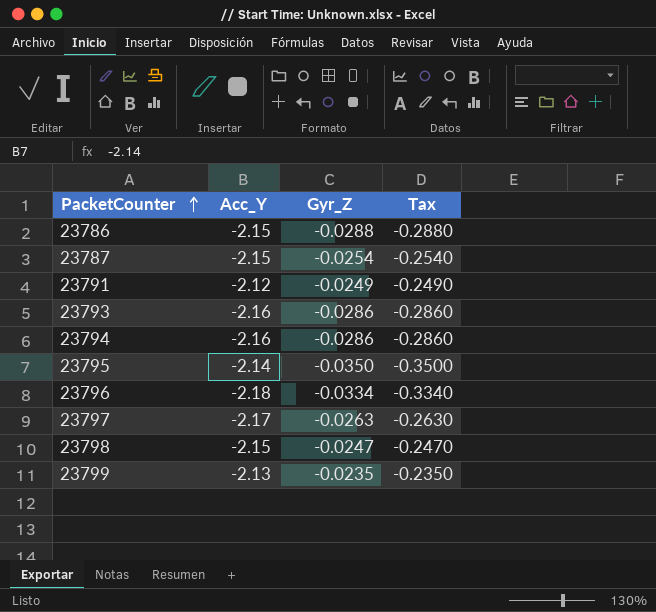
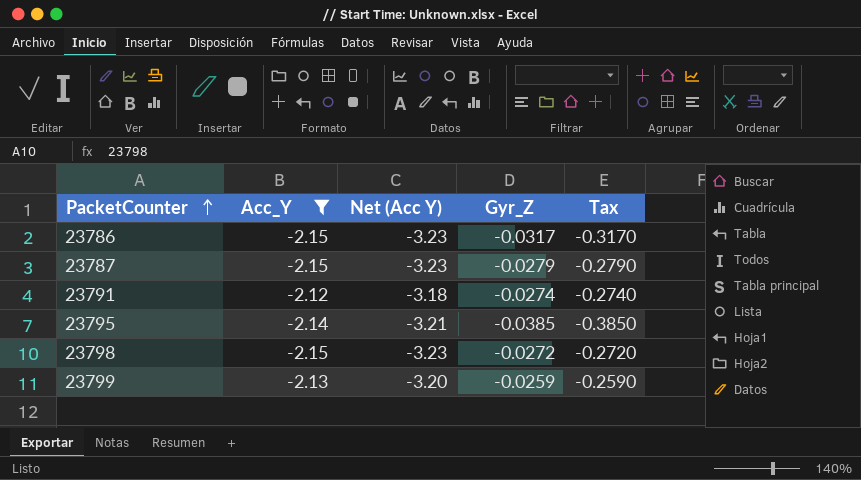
filter: none -> Acc_Y >= -2.15
column Net (Acc Y) | formula: none -> [Acc_Y] * 1.5
23786 | Gyr_Z: -0.0288 -> -0.0317
23786 | Tax: -0.2880 -> -0.3170
23787 | Gyr_Z: -0.0254 -> -0.0279
23787 | Tax: -0.2540 -> -0.2790
23791 | Gyr_Z: -0.0249 -> -0.0274
23791 | Tax: -0.2490 -> -0.2740
23795 | Gyr_Z: -0.0350 -> -0.0385
23795 | Tax: -0.3500 -> -0.3850
23798 | Gyr_Z: -0.0247 -> -0.0272
23798 | Tax: -0.2470 -> -0.2720
23799 | Gyr_Z: -0.0235 -> -0.0259
23799 | Tax: -0.2350 -> -0.2590

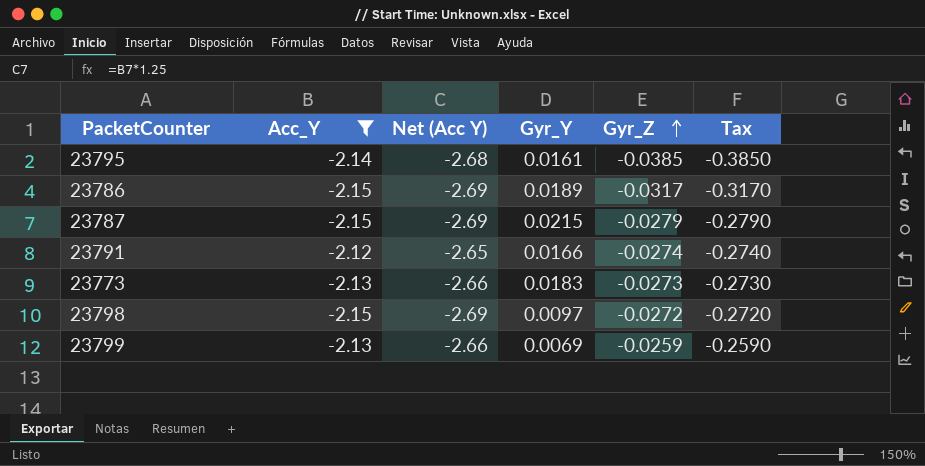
row order: PacketCounter ascending -> Gyr_Z ascending
column Net (Acc Y) | formula: [Acc_Y] * 1.5 -> [Acc_Y] * 1.25
column Gyr_Y | position: none -> 4
row 23773: none -> -2.13 | -2.66 | 0.0183 | -0.0273 | -0.2730

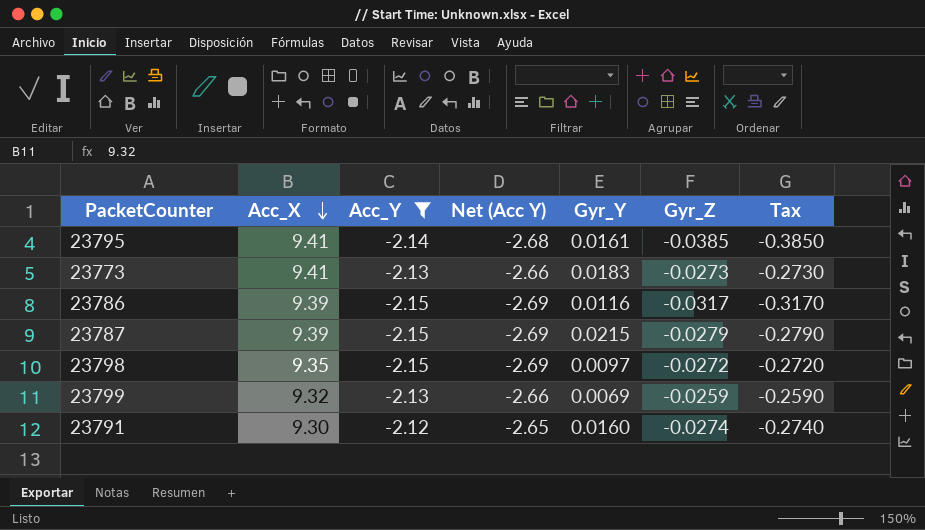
row order: Gyr_Z ascending -> Acc_X descending
column Acc_X | position: none -> 2
23786 | Gyr_Y: 0.0189 -> 0.0116
23791 | Gyr_Y: 0.0166 -> 0.0160

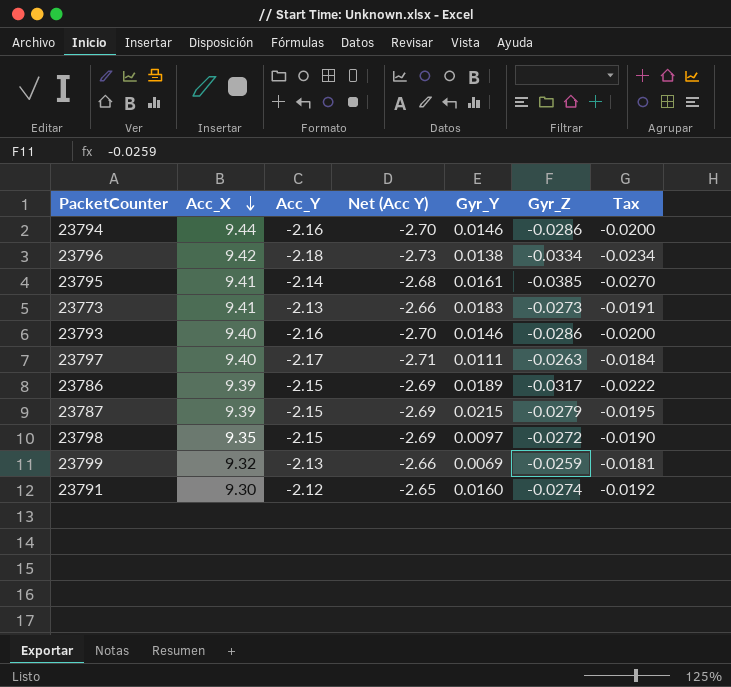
filter: Acc_Y >= -2.15 -> none
column Tax | formula: [Gyr_Z] * 10 -> [Gyr_Z] * 0.7
23786 | Gyr_Y: 0.0116 -> 0.0189

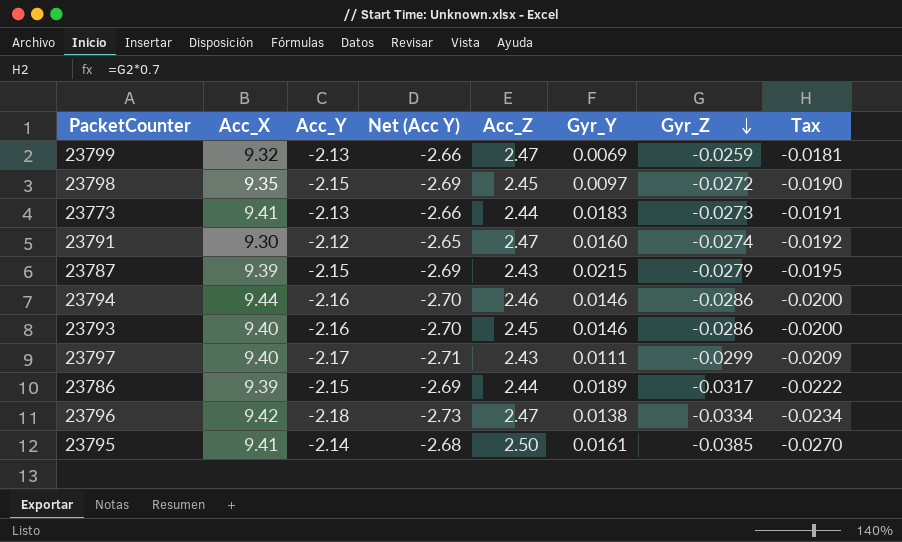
row order: Acc_X descending -> Gyr_Z descending
column Acc_Z | position: none -> 5
23797 | Gyr_Z: -0.0263 -> -0.0299
23797 | Tax: -0.0184 -> -0.0209

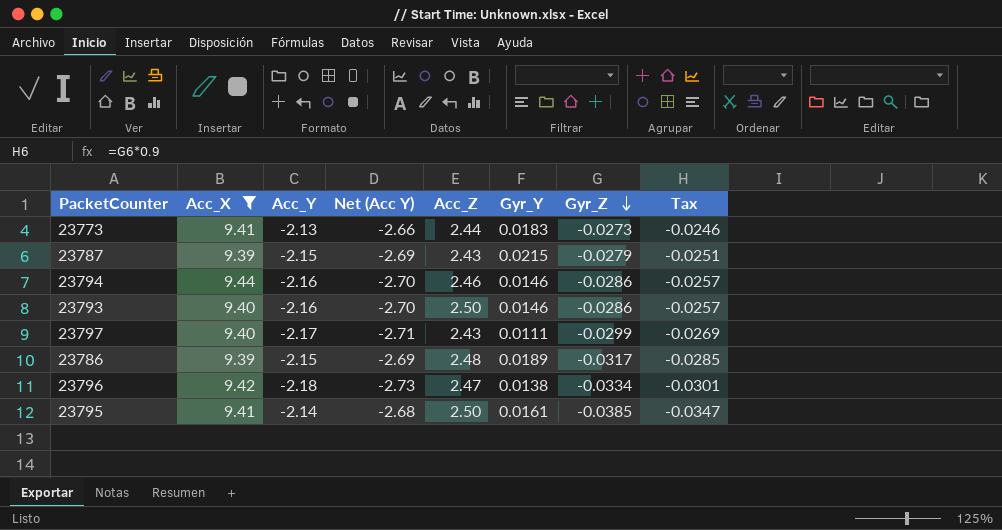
filter: none -> Acc_X >= 9.39
column Tax | formula: [Gyr_Z] * 0.7 -> [Gyr_Z] * 0.9
23793 | Acc_Z: 2.45 -> 2.50
23786 | Acc_Z: 2.44 -> 2.48

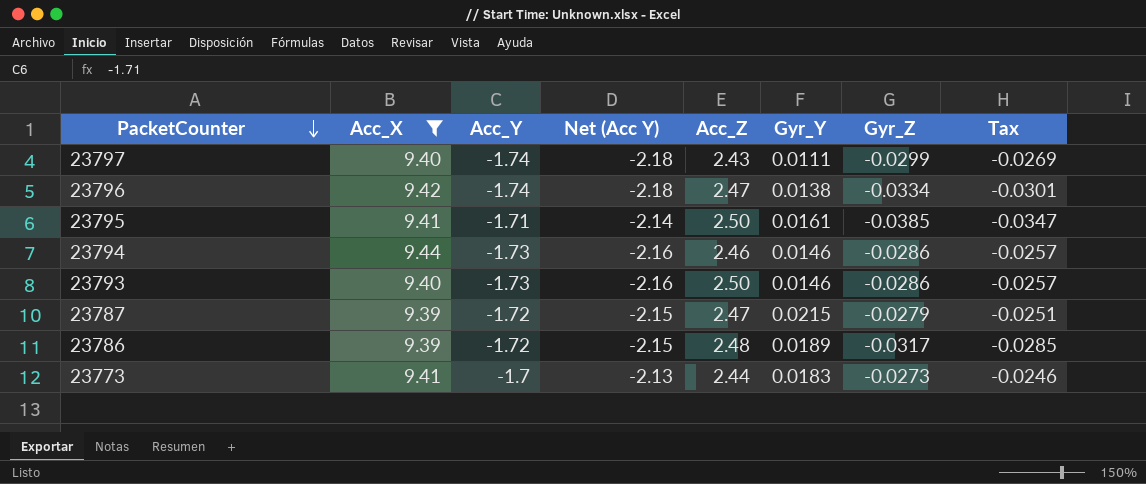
row order: Gyr_Z descending -> PacketCounter descending
23797 | Acc_Y: -2.17 -> -1.74
23797 | Net (Acc Y): -2.71 -> -2.18
23796 | Acc_Y: -2.18 -> -1.74
23796 | Net (Acc Y): -2.73 -> -2.18
23795 | Acc_Y: -2.14 -> -1.71
23795 | Net (Acc Y): -2.68 -> -2.14
23794 | Acc_Y: -2.16 -> -1.73
23794 | Net (Acc Y): -2.70 -> -2.16
23793 | Acc_Y: -2.16 -> -1.73
23793 | Net (Acc Y): -2.70 -> -2.16
23787 | Acc_Y: -2.15 -> -1.72
23787 | Net (Acc Y): -2.69 -> -2.15
23787 | Acc_Z: 2.43 -> 2.47
23786 | Acc_Y: -2.15 -> -1.72
23786 | Net (Acc Y): -2.69 -> -2.15
23773 | Acc_Y: -2.13 -> -1.7
23773 | Net (Acc Y): -2.66 -> -2.13

